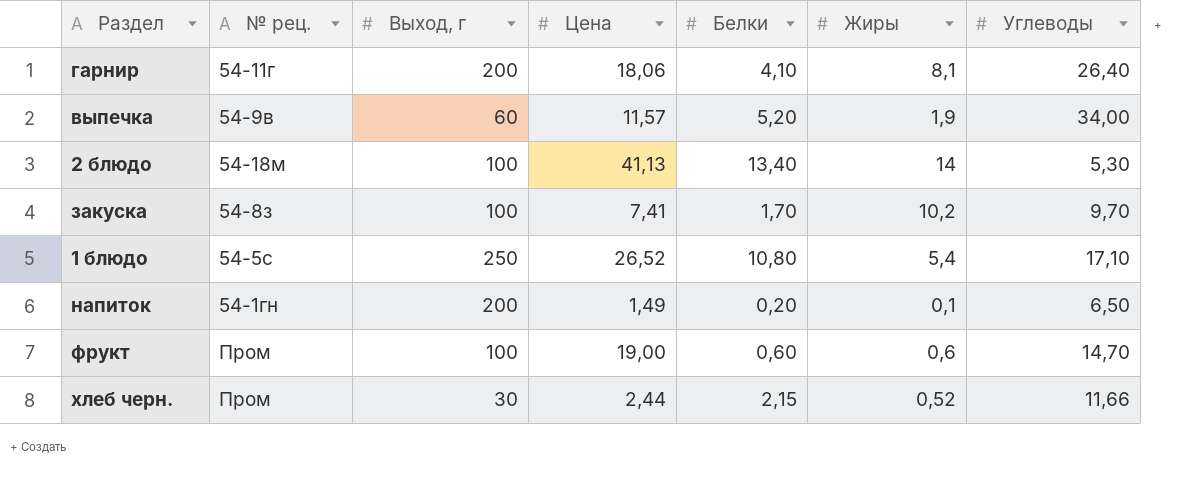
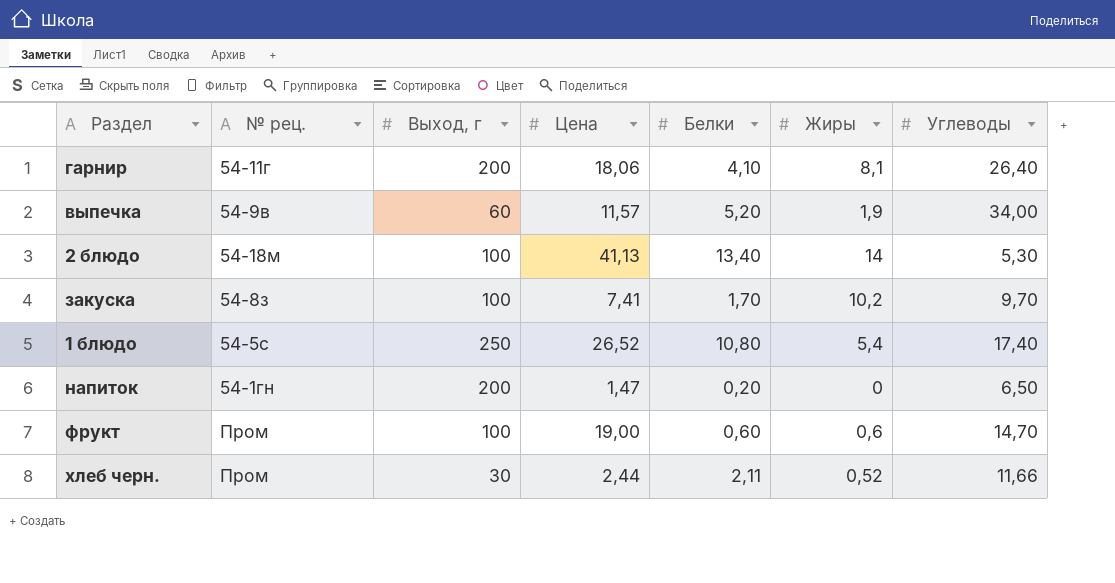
1 блюдо | Углеводы: 17,10 -> 17,40
напиток | Цена: 1,49 -> 1,47
напиток | Жиры: 0,1 -> 0
хлеб черн. | Белки: 2,15 -> 2,11

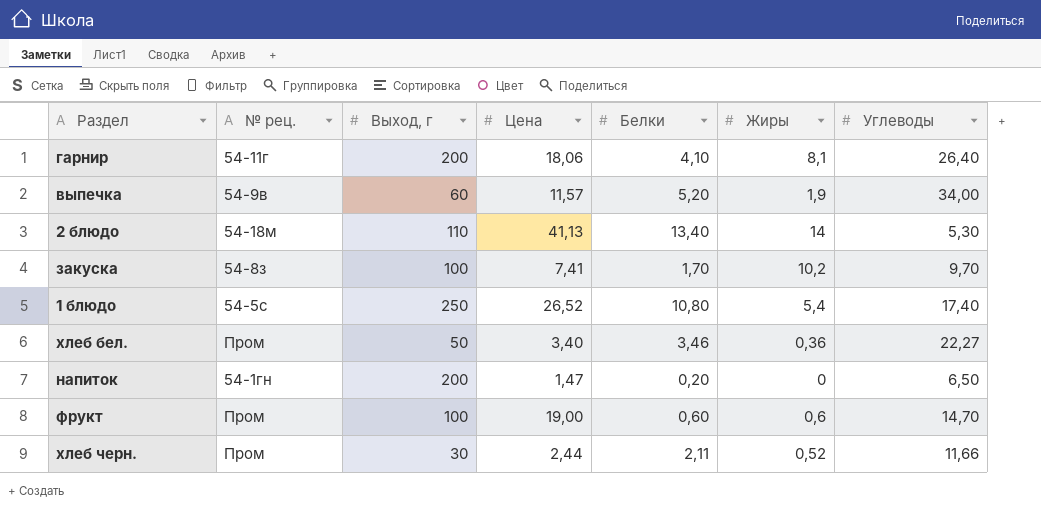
2 блюдо | Выход, г: 100 -> 110
row хлеб бел.: none -> Пром | 50 | 3,40 | 3,46 | 0,36 | 22,27

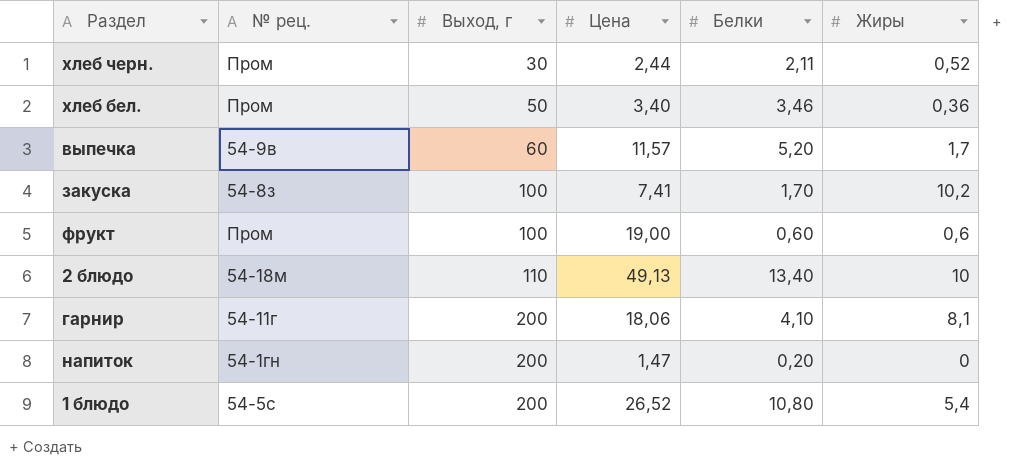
row order: none -> Выход, г ascending
column Углеводы | position: 7 -> none
выпечка | Жиры: 1,9 -> 1,7
2 блюдо | Цена: 41,13 -> 49,13
2 блюдо | Жиры: 14 -> 10
1 блюдо | Выход, г: 250 -> 200

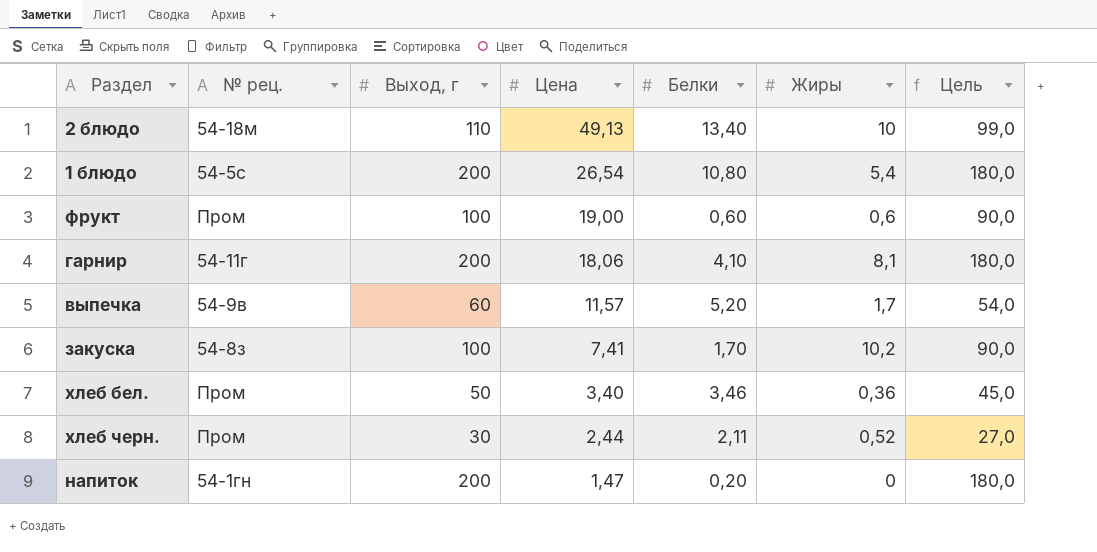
row order: Выход, г ascending -> Цена descending
column Цель | formula: none -> [Выход, г] * 0,9
1 блюдо | Цена: 26,52 -> 26,54

